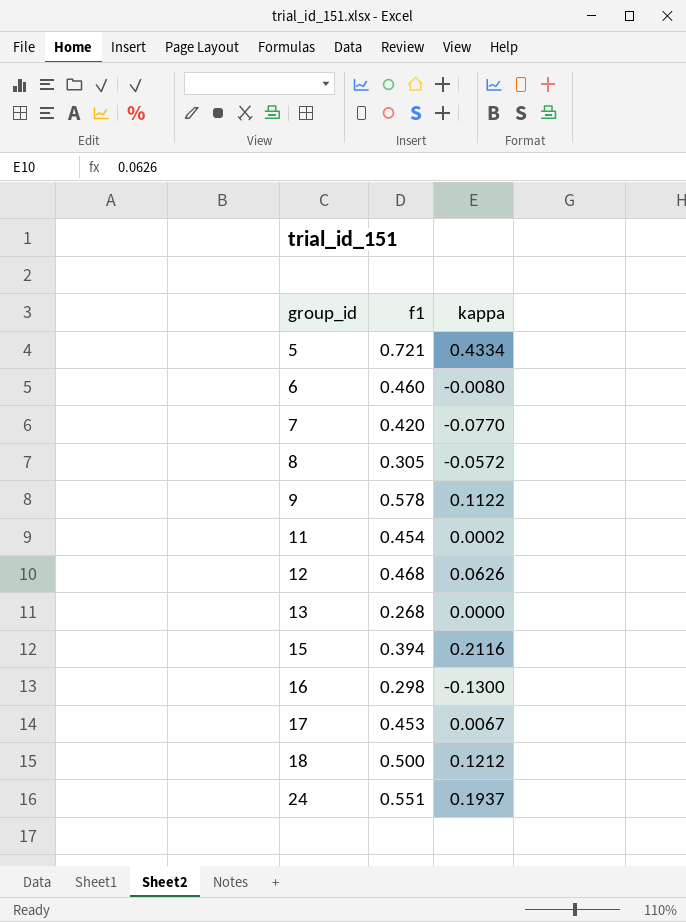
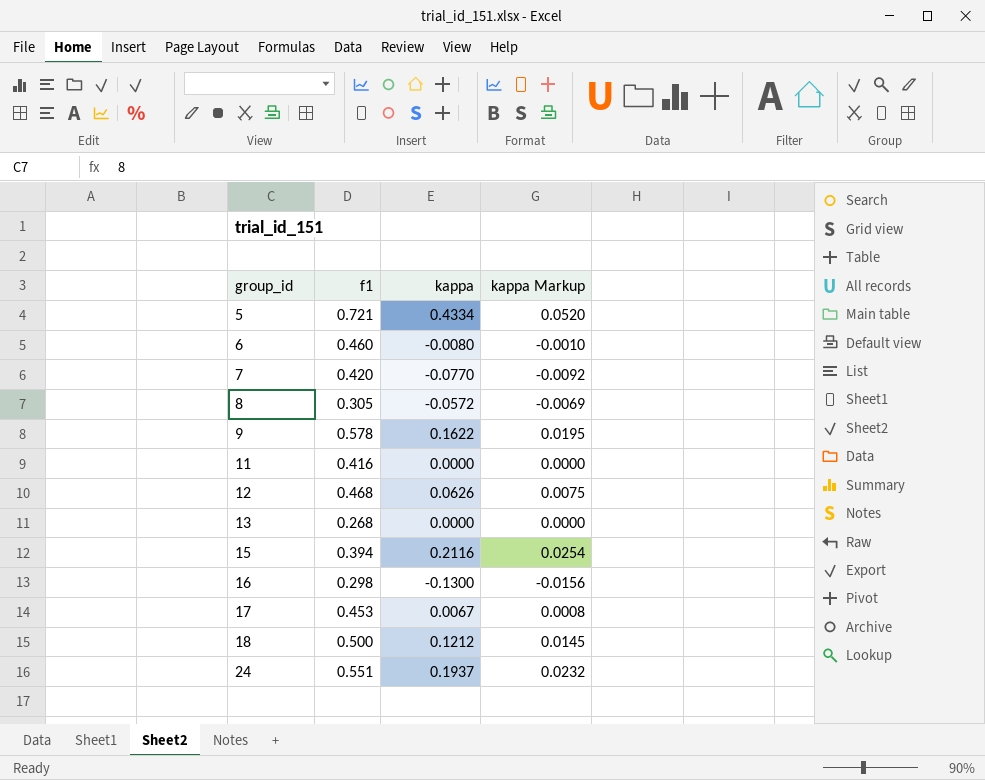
column kappa Markup | formula: none -> [kappa] * 0.12
9 | kappa: 0.1122 -> 0.1622
11 | f1: 0.454 -> 0.416
11 | kappa: 0.0002 -> 0.0000

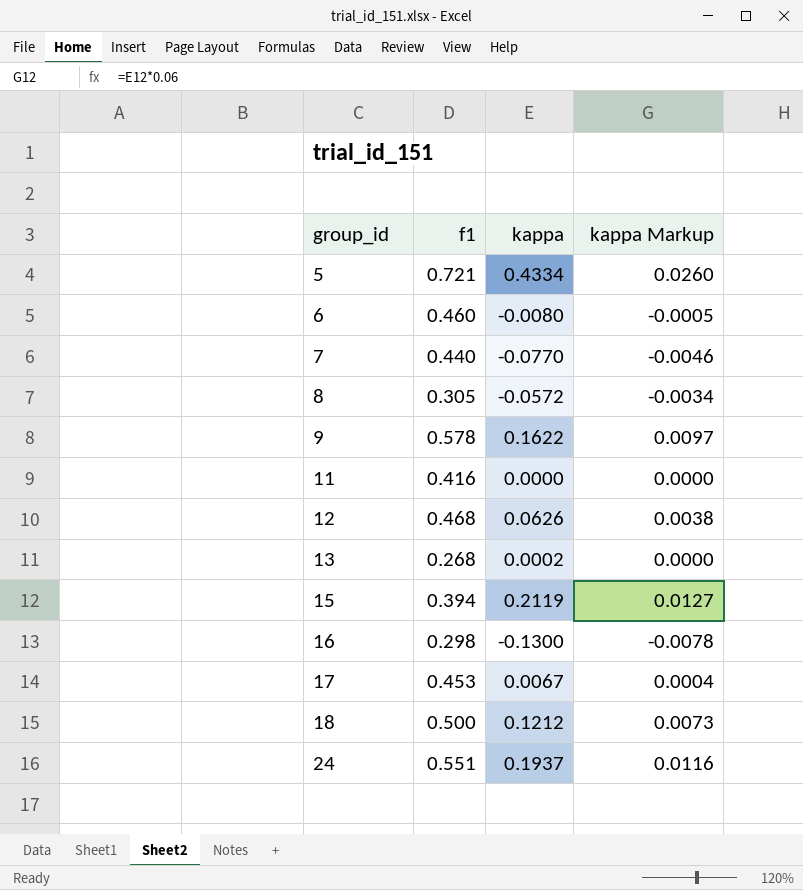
column kappa Markup | formula: [kappa] * 0.12 -> [kappa] * 0.06
7 | f1: 0.420 -> 0.440
13 | kappa: 0.0000 -> 0.0002
15 | kappa: 0.2116 -> 0.2119

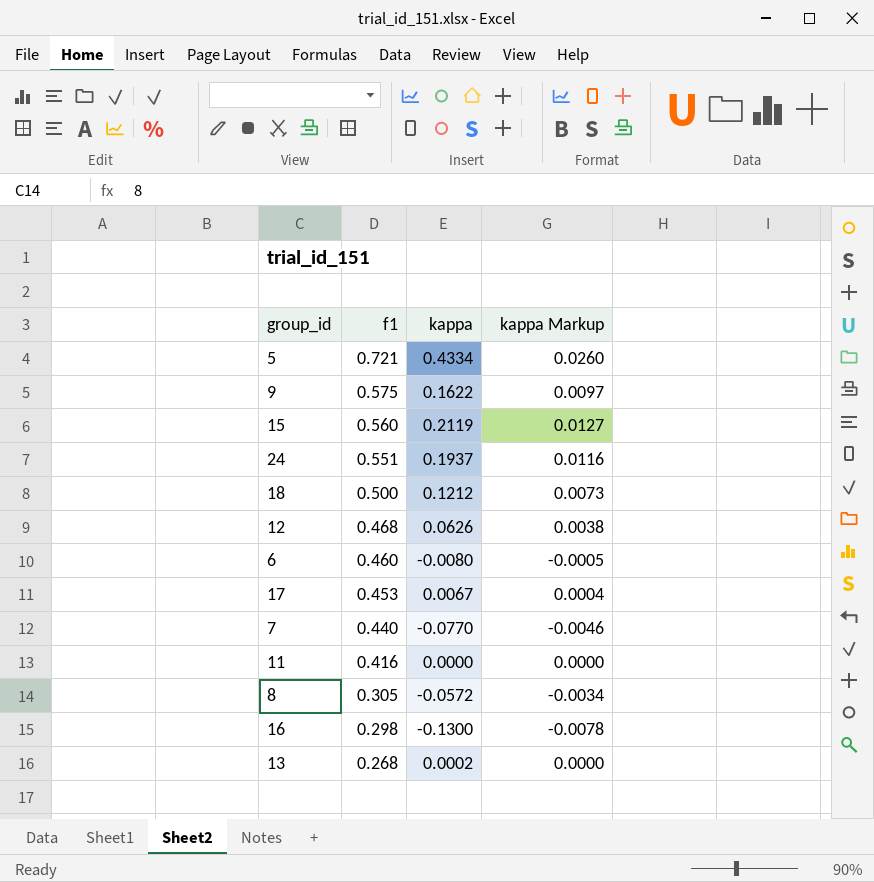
row order: group_id ascending -> f1 descending
9 | f1: 0.578 -> 0.575
15 | f1: 0.394 -> 0.560

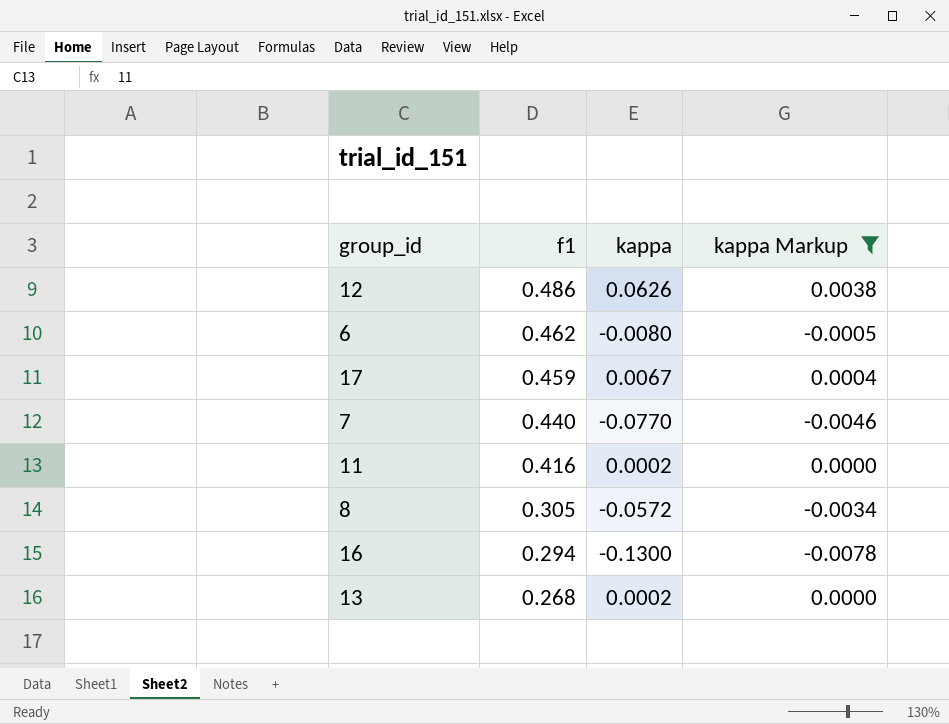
filter: none -> kappa Markup <= 0.0038
12 | f1: 0.468 -> 0.486
6 | f1: 0.460 -> 0.462
17 | f1: 0.453 -> 0.459
11 | kappa: 0.0000 -> 0.0002
16 | f1: 0.298 -> 0.294

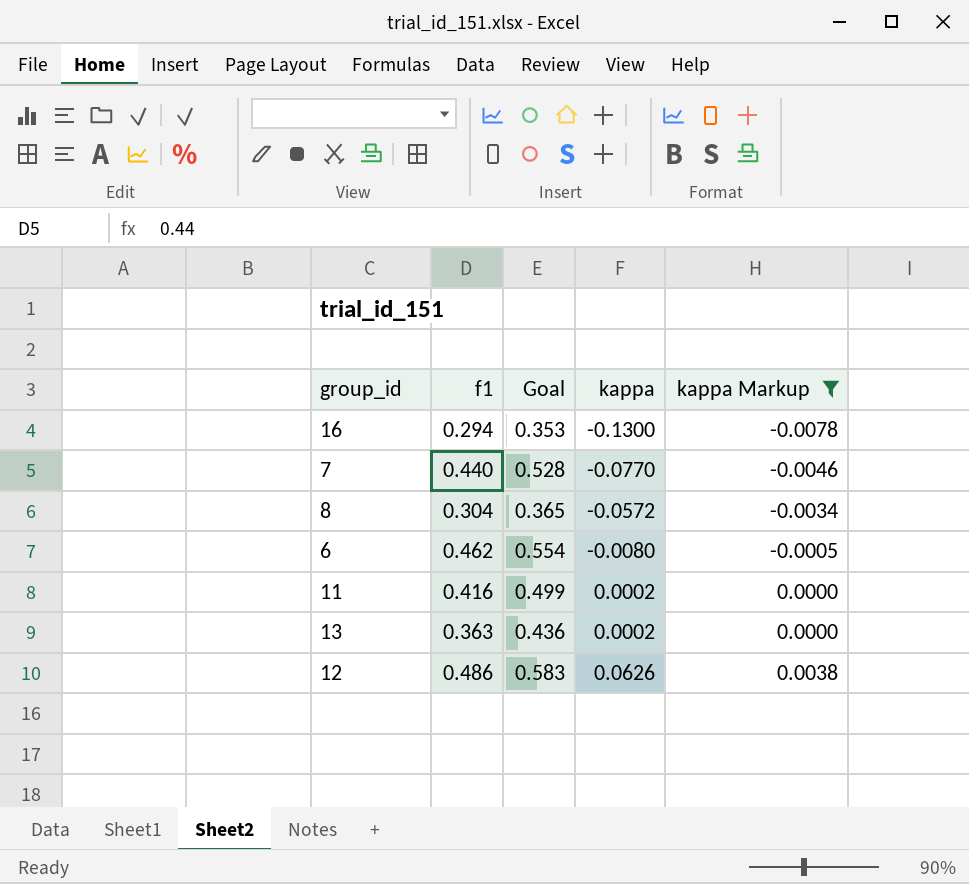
row order: f1 descending -> kappa ascending
column Goal | formula: none -> [f1] * 1.2
row 17: 0.459 | 0.0067 | 0.0004 -> none
8 | f1: 0.305 -> 0.304
13 | f1: 0.268 -> 0.363

